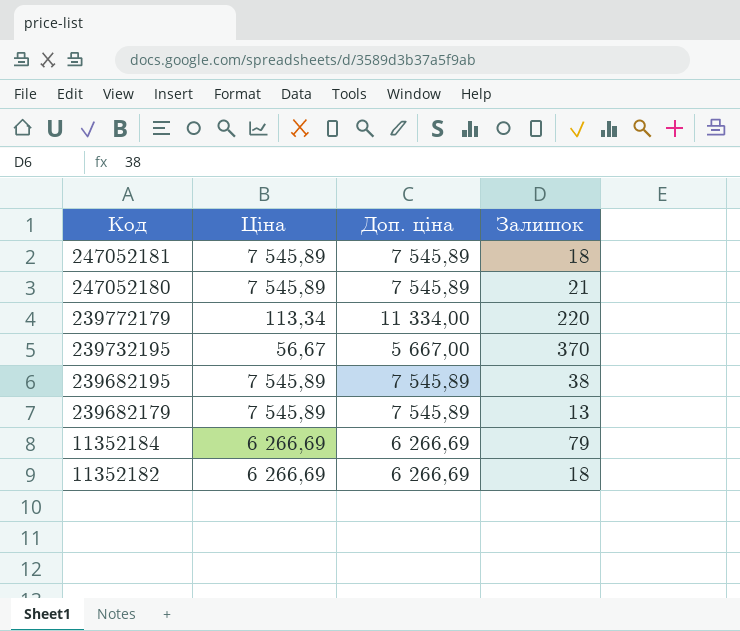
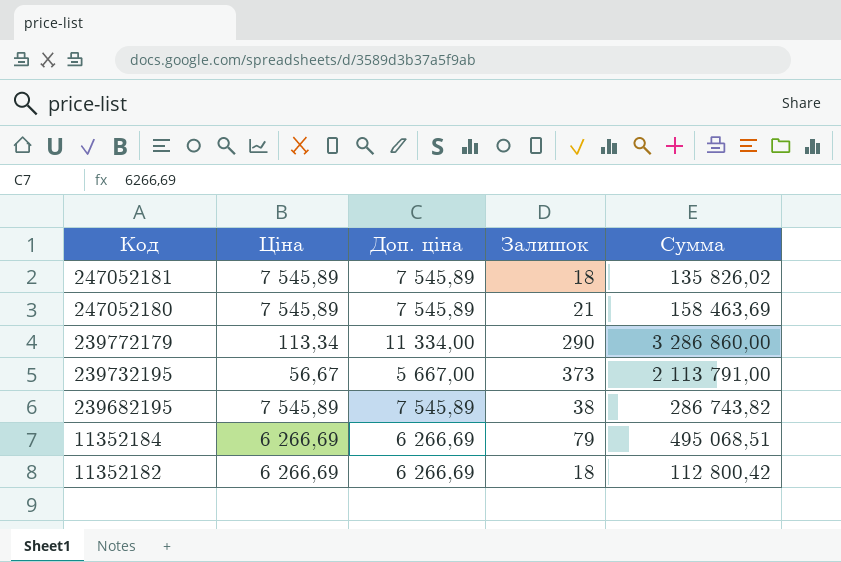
column Сумма | formula: none -> [Доп. ціна] * [Залишок]
row 239682179: 7 545,89 | 7 545,89 | 13 -> none
239772179 | Залишок: 220 -> 290
239732195 | Залишок: 370 -> 373

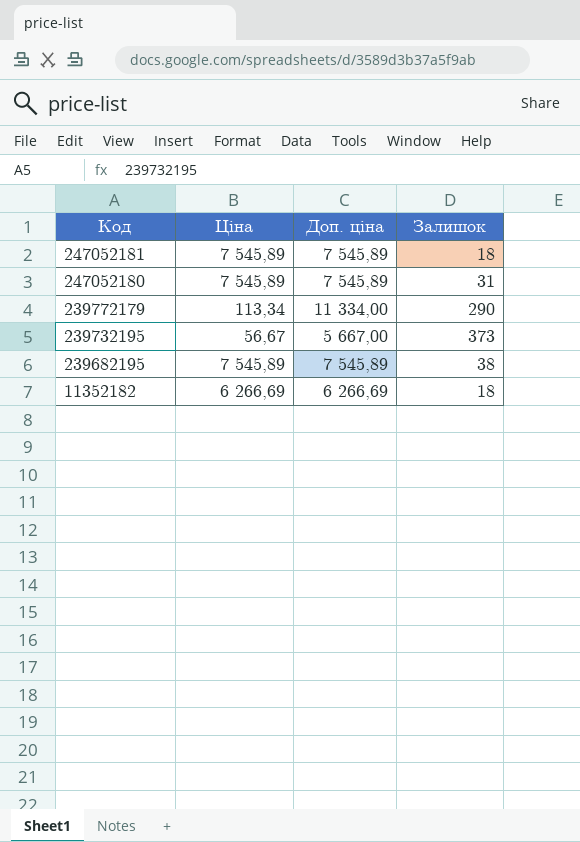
column Сумма | formula: [Доп. ціна] * [Залишок] -> none
row 11352184: 6 266,69 | 6 266,69 | 79 | 495 068,51 -> none
247052180 | Залишок: 21 -> 31

